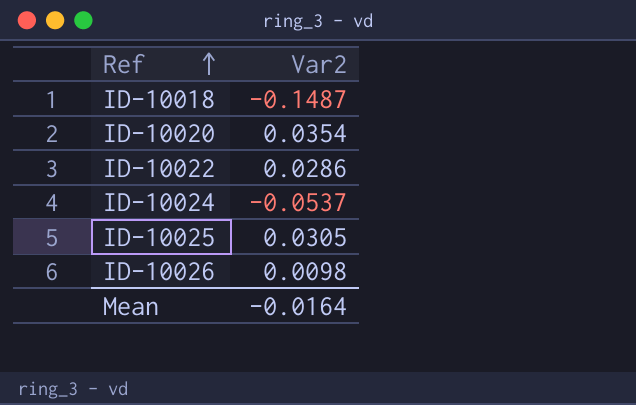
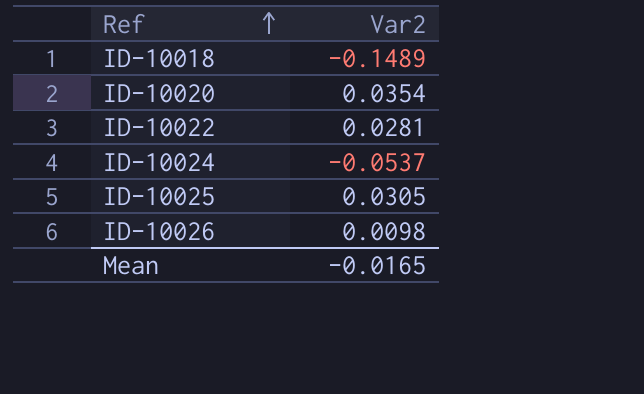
ID-10018 | Var2: -0.1487 -> -0.1489
ID-10022 | Var2: 0.0286 -> 0.0281
Mean | Var2: -0.0164 -> -0.0165

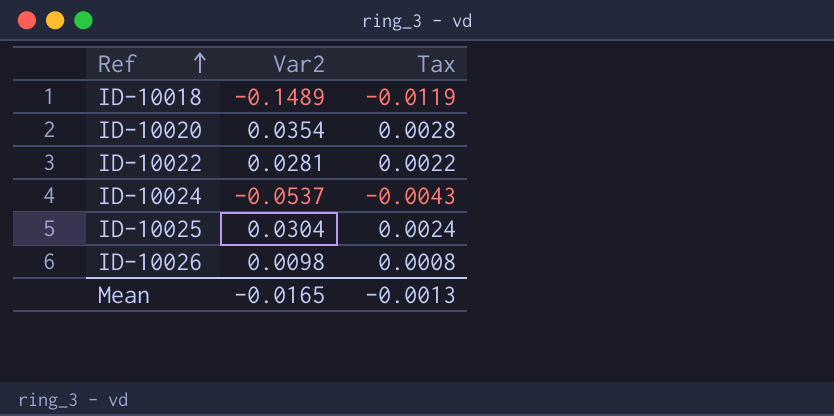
column Tax | formula: none -> [Var2] * 0.08
ID-10025 | Var2: 0.0305 -> 0.0304

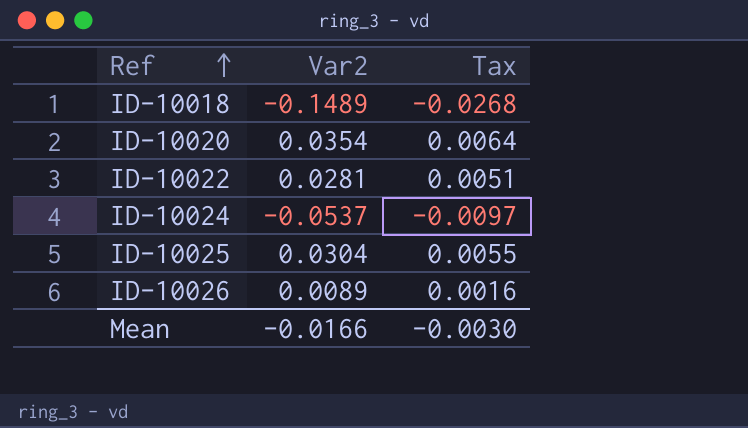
column Tax | formula: [Var2] * 0.08 -> [Var2] * 0.18
ID-10026 | Var2: 0.0098 -> 0.0089
Mean | Var2: -0.0165 -> -0.0166
Mean | Tax: -0.0013 -> -0.0030

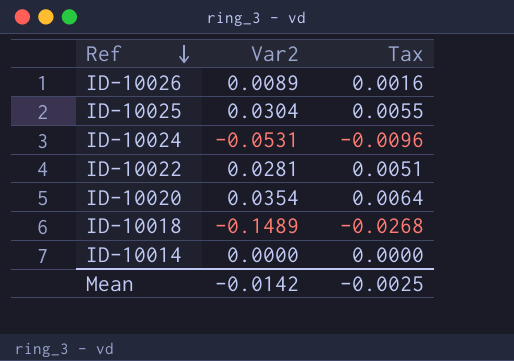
row order: Ref ascending -> Ref descending
ID-10024 | Var2: -0.0537 -> -0.0531
ID-10024 | Tax: -0.0097 -> -0.0096
row ID-10014: none -> 0.0000 | 0.0000
Mean | Var2: -0.0166 -> -0.0142
Mean | Tax: -0.0030 -> -0.0025

